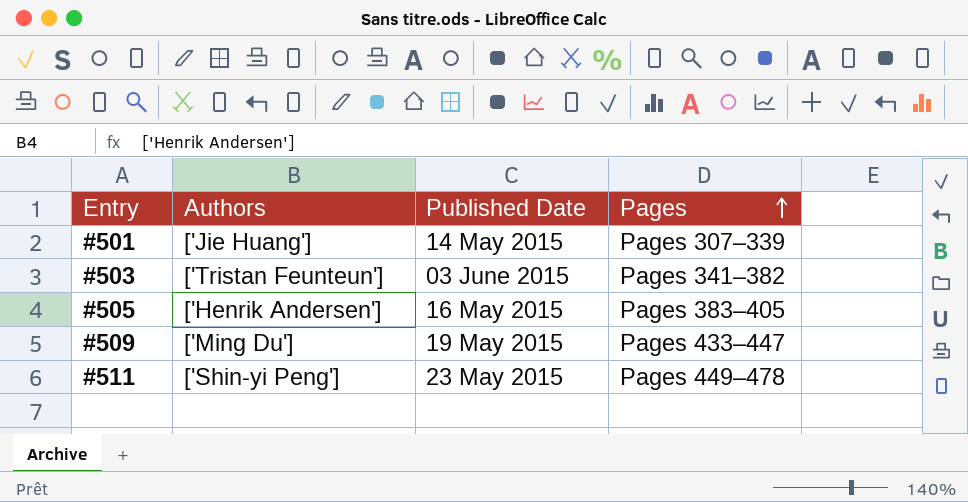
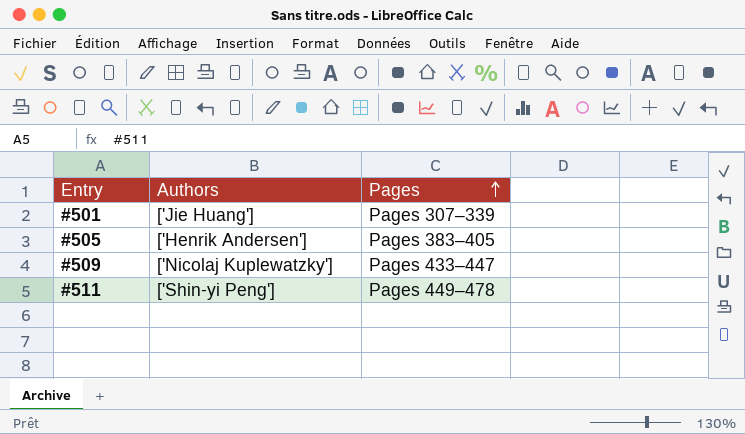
column Published Date | position: 3 -> none
row #503: ['Tristan Feunteun'] | 03 June 2015 | Pages 341–382 -> none
#509 | Authors: ['Ming Du'] -> ['Nicolaj Kuplewatzky']

